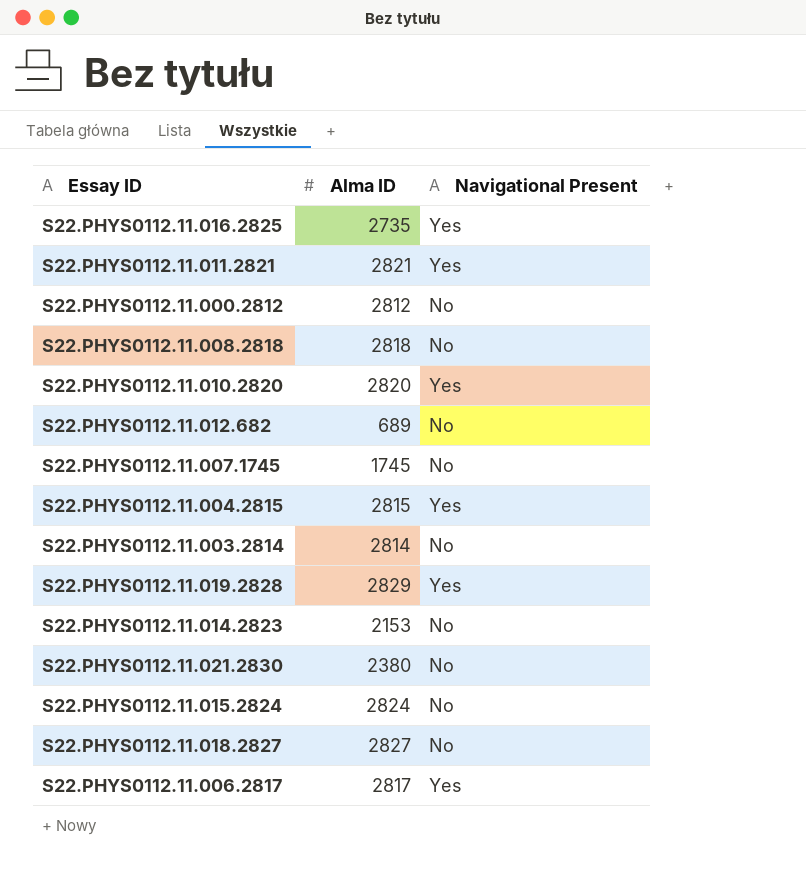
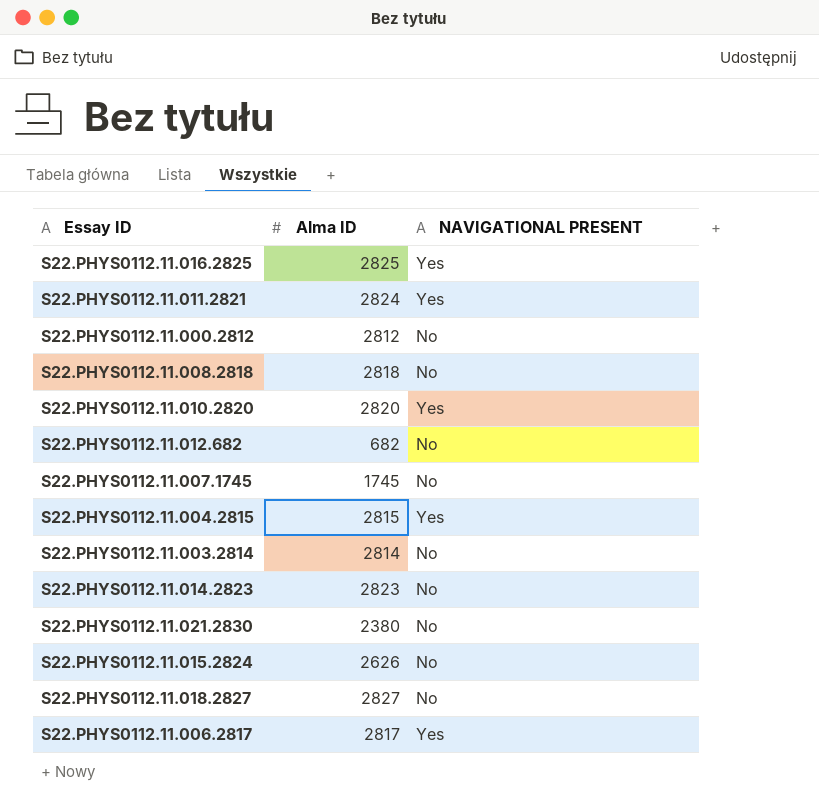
column name: Navigational Present -> NAVIGATIONAL PRESENT
row S22.PHYS0112.11.019.2828: 2829 | Yes -> none
S22.PHYS0112.11.016.2825 | Alma ID: 2735 -> 2825
S22.PHYS0112.11.011.2821 | Alma ID: 2821 -> 2824
S22.PHYS0112.11.012.682 | Alma ID: 689 -> 682
S22.PHYS0112.11.014.2823 | Alma ID: 2153 -> 2823
S22.PHYS0112.11.015.2824 | Alma ID: 2824 -> 2626

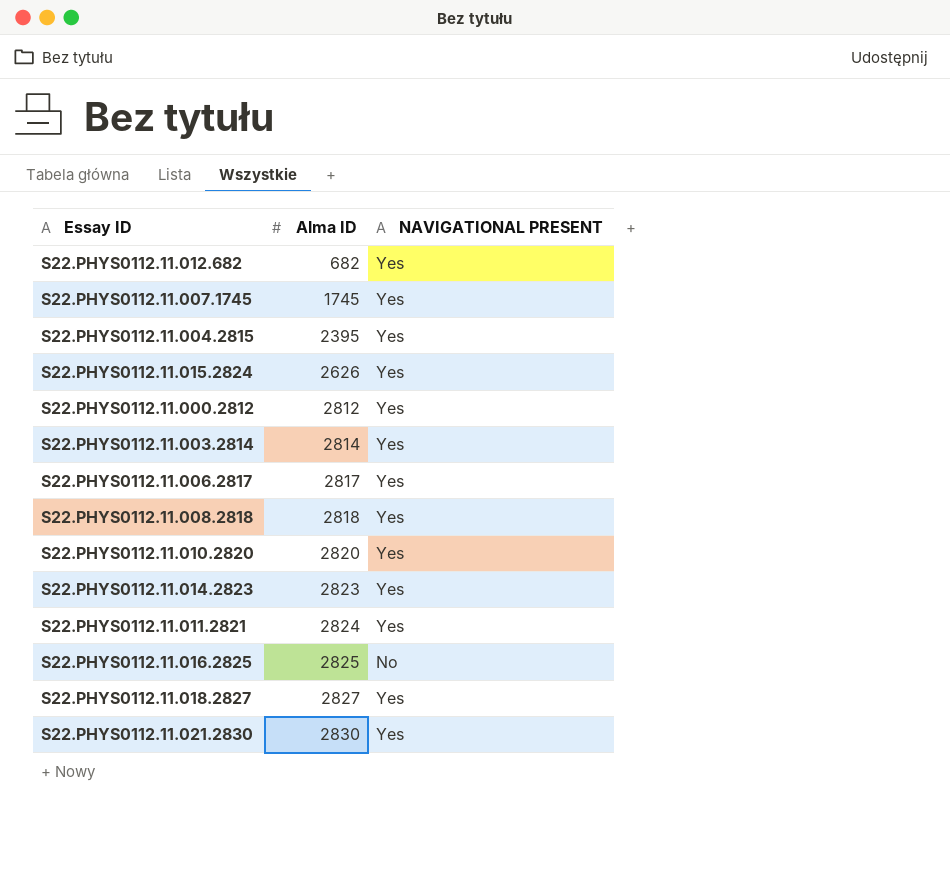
row order: none -> Alma ID ascending
S22.PHYS0112.11.012.682 | NAVIGATIONAL PRESENT: No -> Yes
S22.PHYS0112.11.007.1745 | NAVIGATIONAL PRESENT: No -> Yes
S22.PHYS0112.11.004.2815 | Alma ID: 2815 -> 2395
S22.PHYS0112.11.015.2824 | NAVIGATIONAL PRESENT: No -> Yes
S22.PHYS0112.11.000.2812 | NAVIGATIONAL PRESENT: No -> Yes
S22.PHYS0112.11.003.2814 | NAVIGATIONAL PRESENT: No -> Yes
S22.PHYS0112.11.008.2818 | NAVIGATIONAL PRESENT: No -> Yes
S22.PHYS0112.11.014.2823 | NAVIGATIONAL PRESENT: No -> Yes
S22.PHYS0112.11.016.2825 | NAVIGATIONAL PRESENT: Yes -> No
S22.PHYS0112.11.018.2827 | NAVIGATIONAL PRESENT: No -> Yes
S22.PHYS0112.11.021.2830 | Alma ID: 2380 -> 2830
S22.PHYS0112.11.021.2830 | NAVIGATIONAL PRESENT: No -> Yes

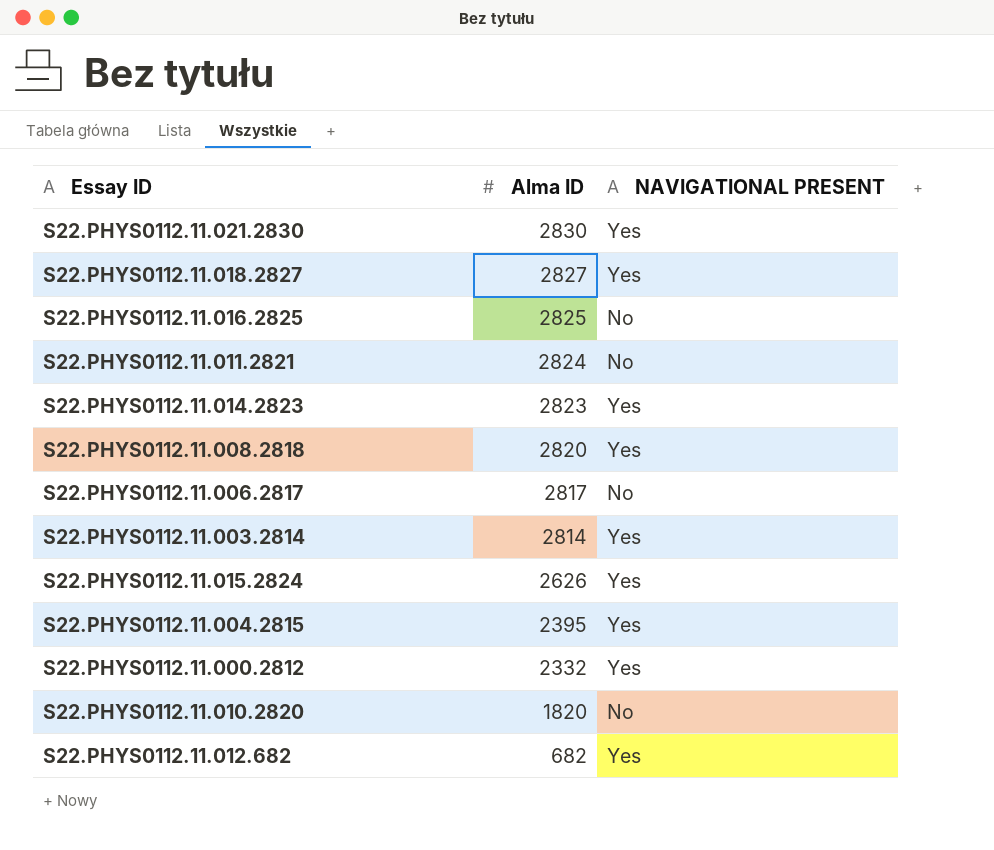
row order: Alma ID ascending -> Alma ID descending
row S22.PHYS0112.11.007.1745: 1745 | Yes -> none
S22.PHYS0112.11.011.2821 | NAVIGATIONAL PRESENT: Yes -> No
S22.PHYS0112.11.008.2818 | Alma ID: 2818 -> 2820
S22.PHYS0112.11.006.2817 | NAVIGATIONAL PRESENT: Yes -> No
S22.PHYS0112.11.000.2812 | Alma ID: 2812 -> 2332
S22.PHYS0112.11.010.2820 | Alma ID: 2820 -> 1820
S22.PHYS0112.11.010.2820 | NAVIGATIONAL PRESENT: Yes -> No

